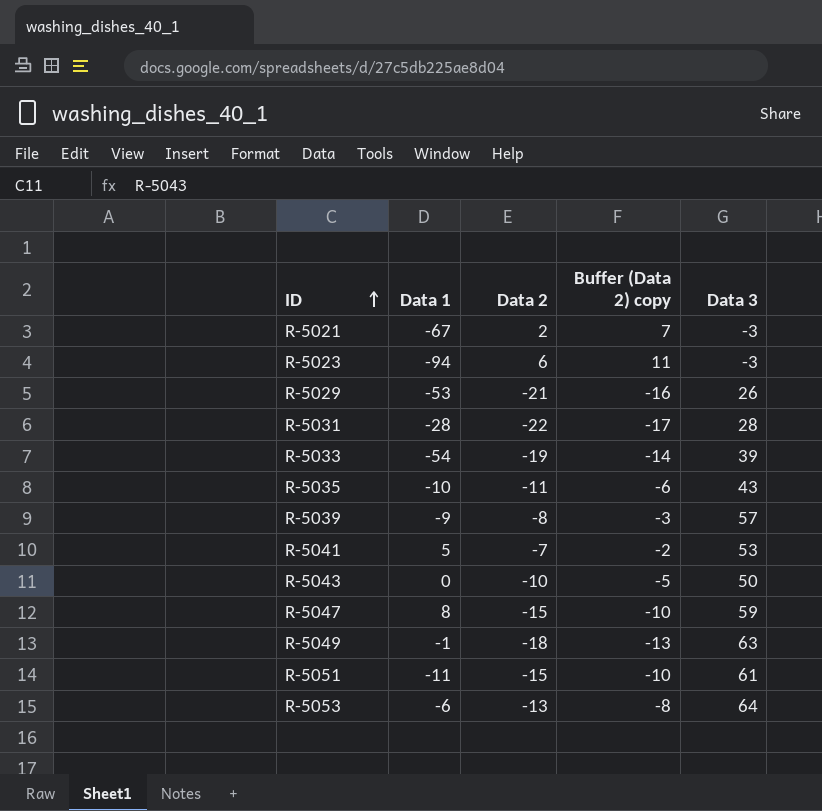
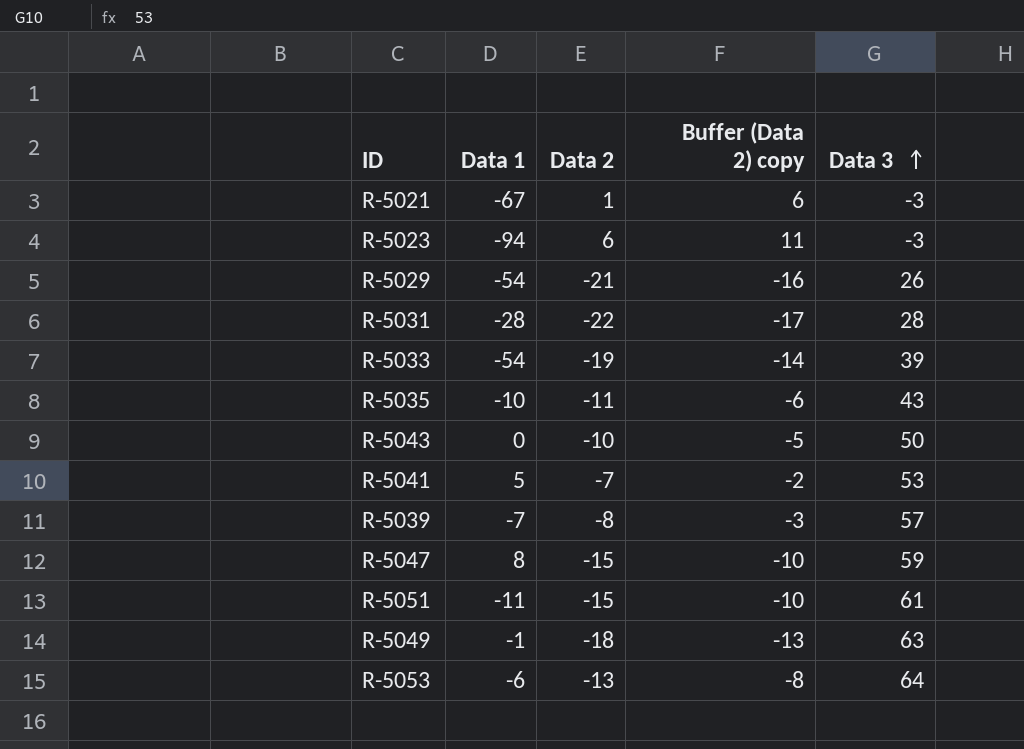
row order: ID ascending -> Data 3 ascending
R-5021 | Data 2: 2 -> 1
R-5021 | Buffer (Data 2) copy: 7 -> 6
R-5029 | Data 1: -53 -> -54
R-5039 | Data 1: -9 -> -7

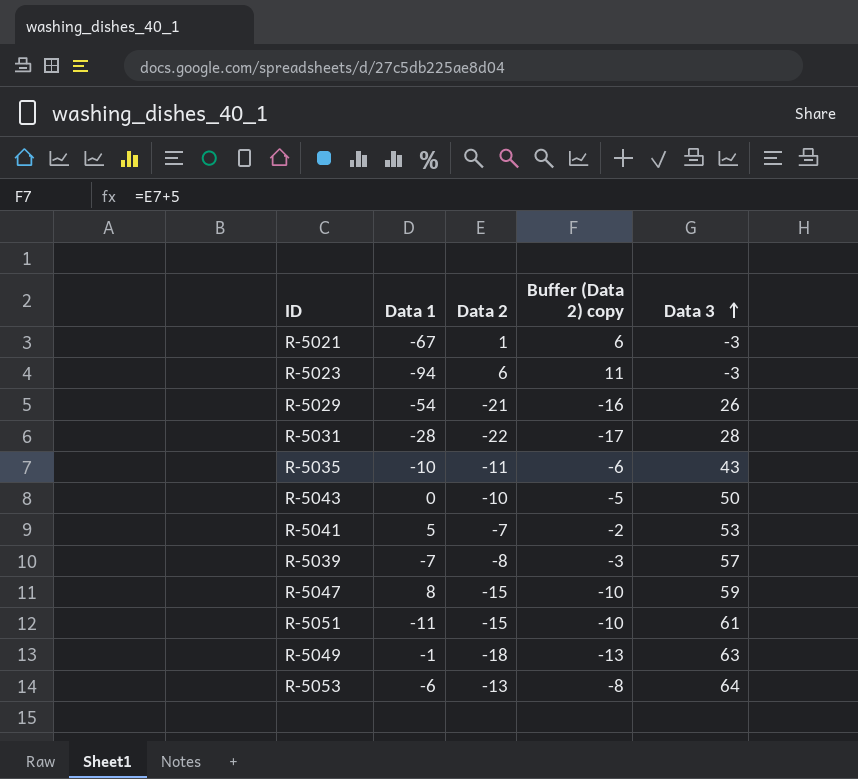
row R-5033: -54 | -19 | -14 | 39 -> none

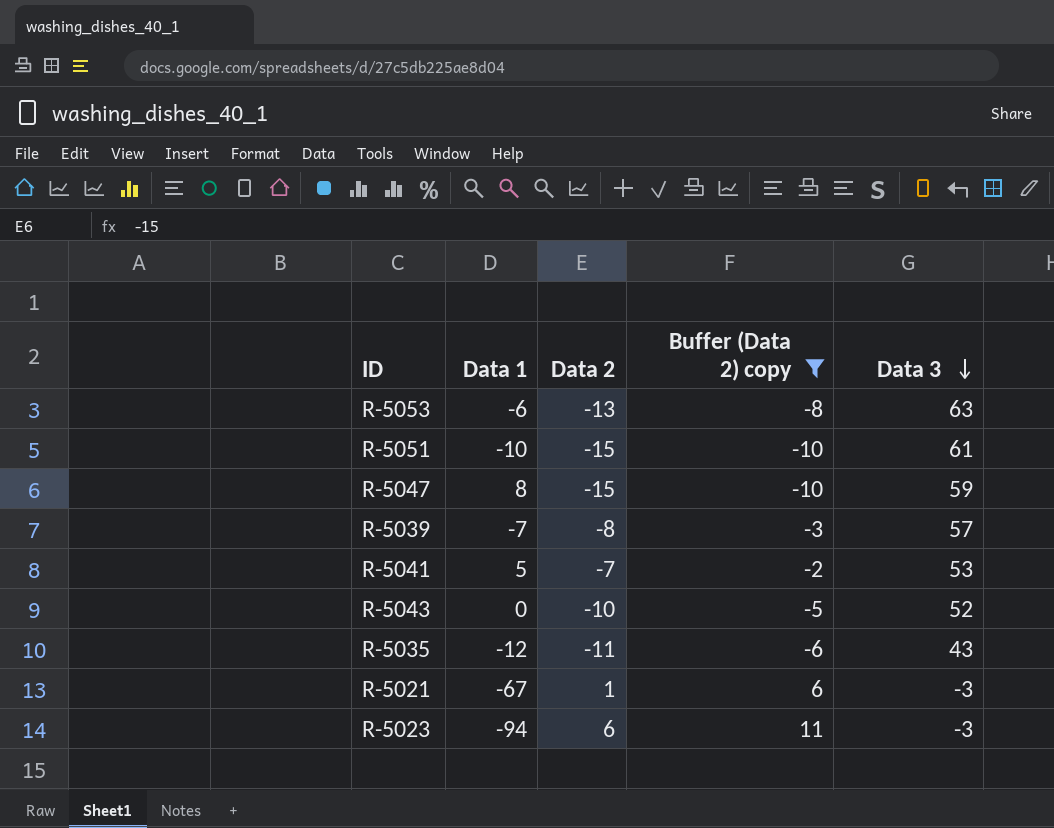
filter: none -> Buffer (Data 2) copy >= -10
row order: Data 3 ascending -> Data 3 descending
R-5053 | Data 3: 64 -> 63
R-5051 | Data 1: -11 -> -10
R-5043 | Data 3: 50 -> 52
R-5035 | Data 1: -10 -> -12

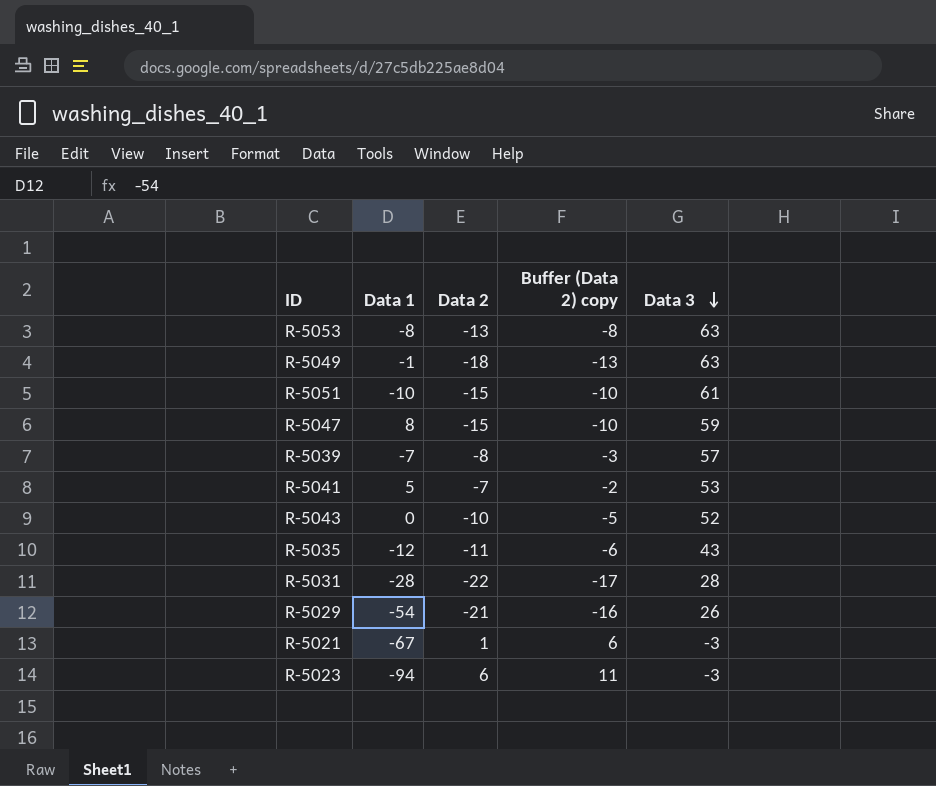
filter: Buffer (Data 2) copy >= -10 -> none
R-5053 | Data 1: -6 -> -8

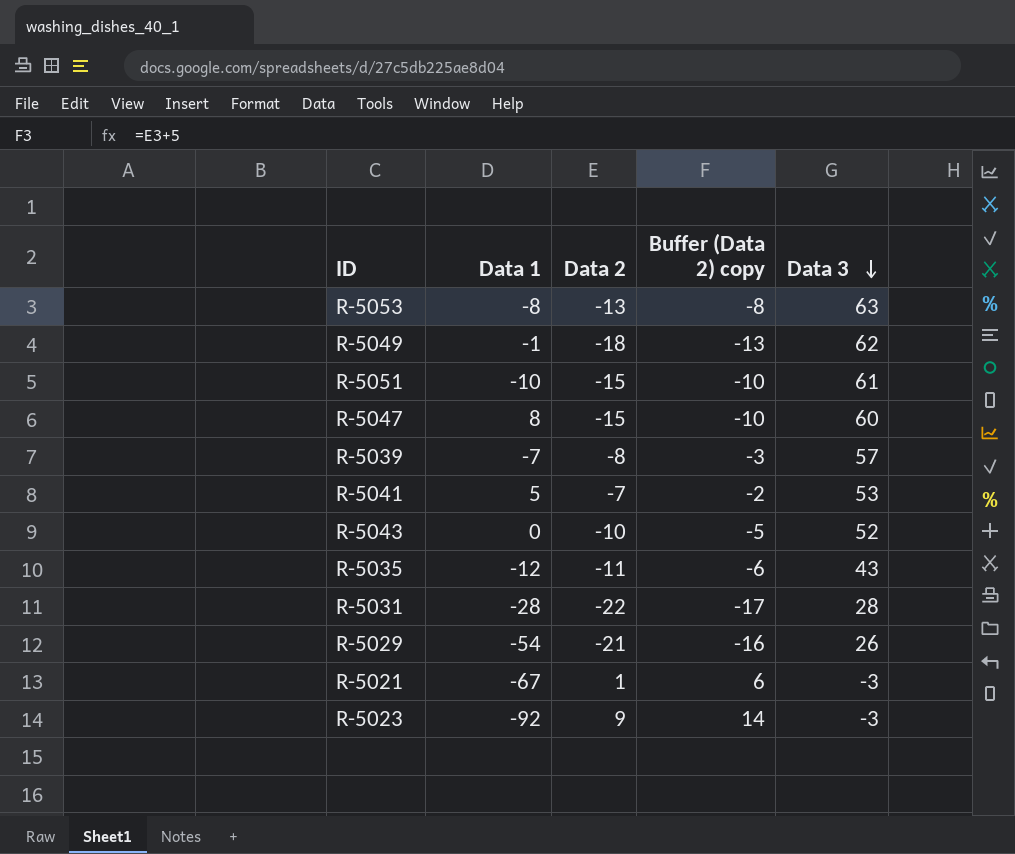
R-5049 | Data 3: 63 -> 62
R-5047 | Data 3: 59 -> 60
R-5023 | Data 1: -94 -> -92
R-5023 | Data 2: 6 -> 9
R-5023 | Buffer (Data 2) copy: 11 -> 14

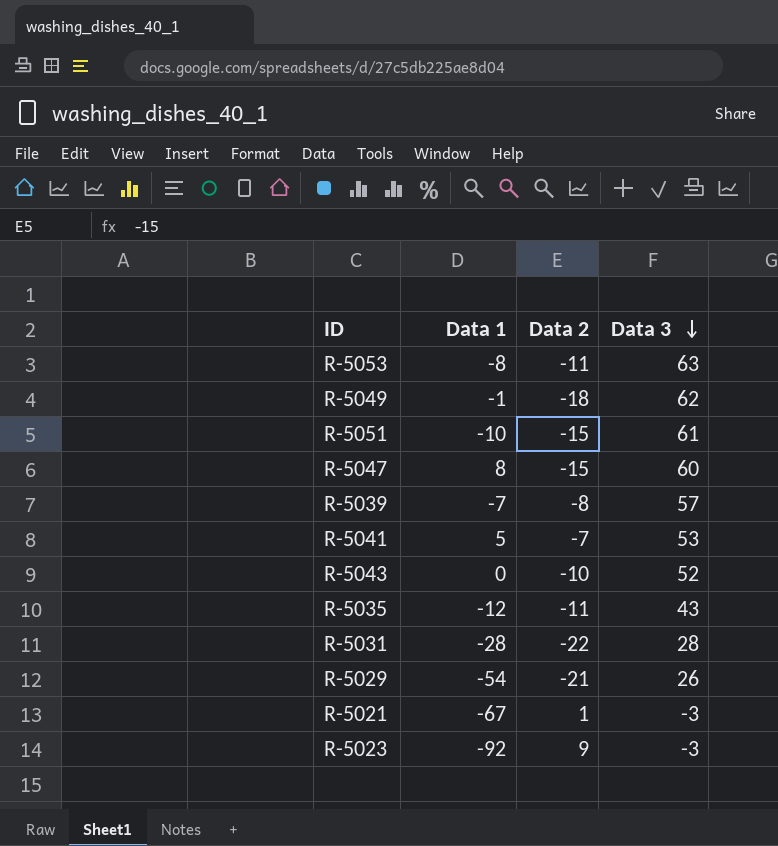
column Buffer (Data 2) copy | formula: [Data 2] + 5 -> none
R-5053 | Data 2: -13 -> -11

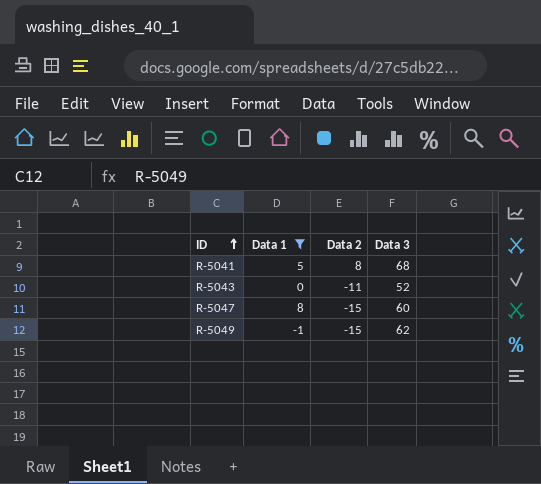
filter: none -> Data 1 >= -1
row order: Data 3 descending -> ID ascending
R-5041 | Data 2: -7 -> 8
R-5041 | Data 3: 53 -> 68
R-5043 | Data 2: -10 -> -11
R-5049 | Data 2: -18 -> -15

